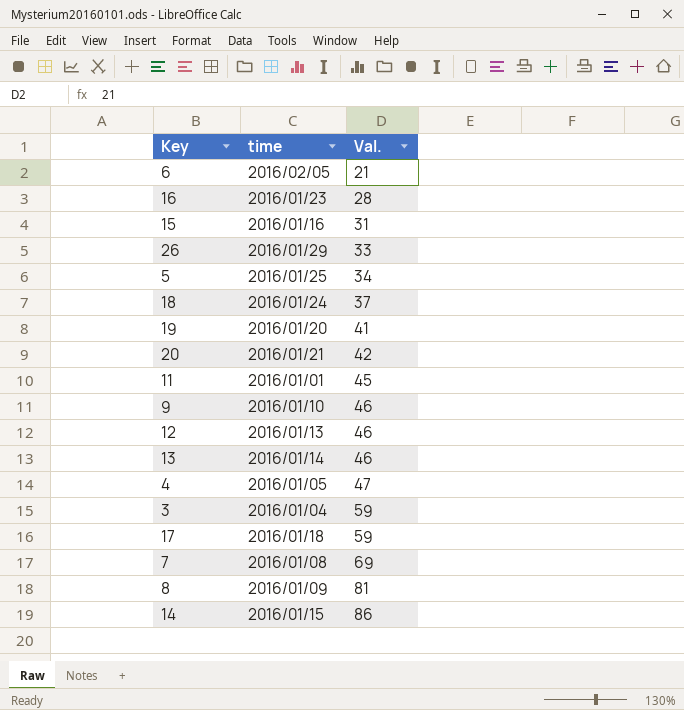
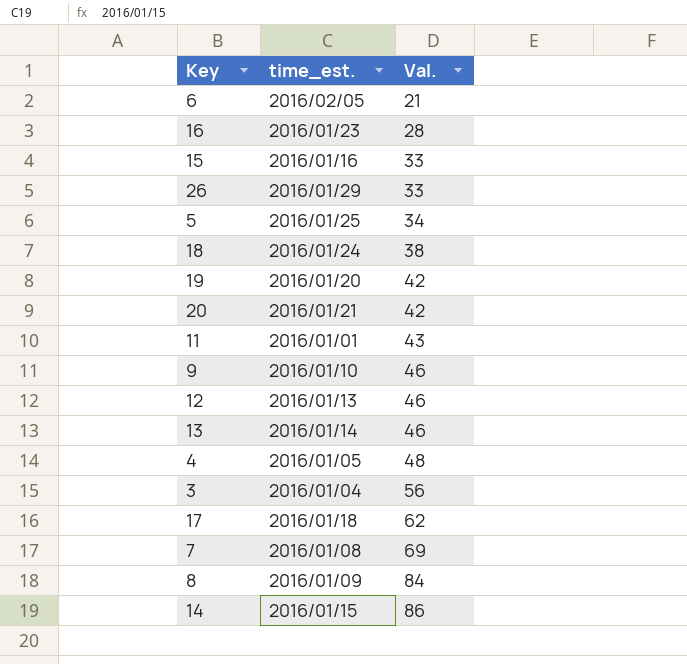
column name: time -> time_est.
15 | Val.: 31 -> 33
18 | Val.: 37 -> 38
19 | Val.: 41 -> 42
11 | Val.: 45 -> 43
4 | Val.: 47 -> 48
3 | Val.: 59 -> 56
17 | Val.: 59 -> 62
8 | Val.: 81 -> 84

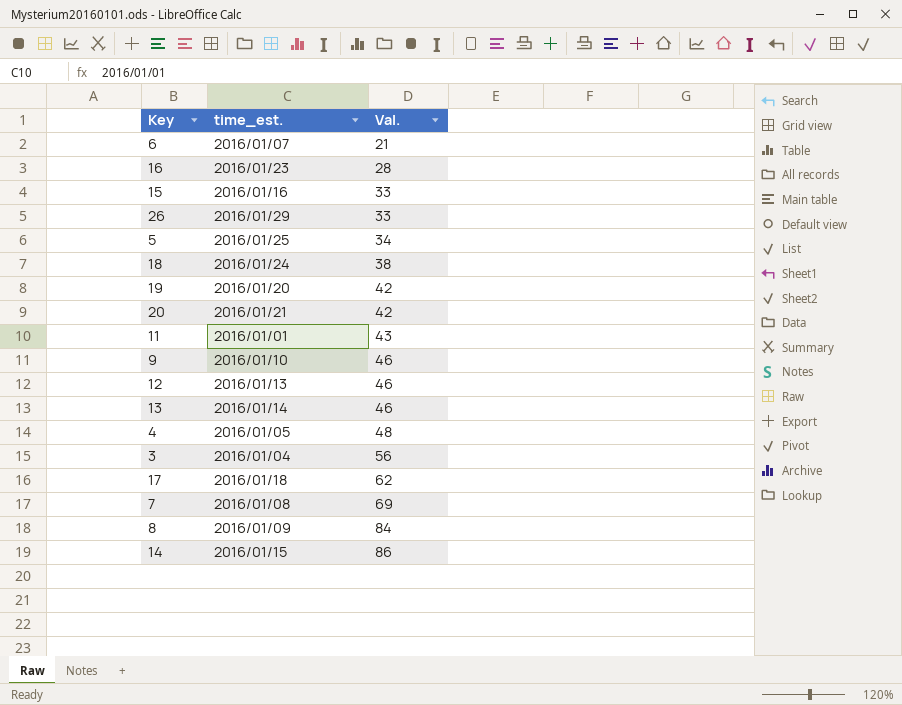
6 | time_est.: 2016/02/05 -> 2016/01/07

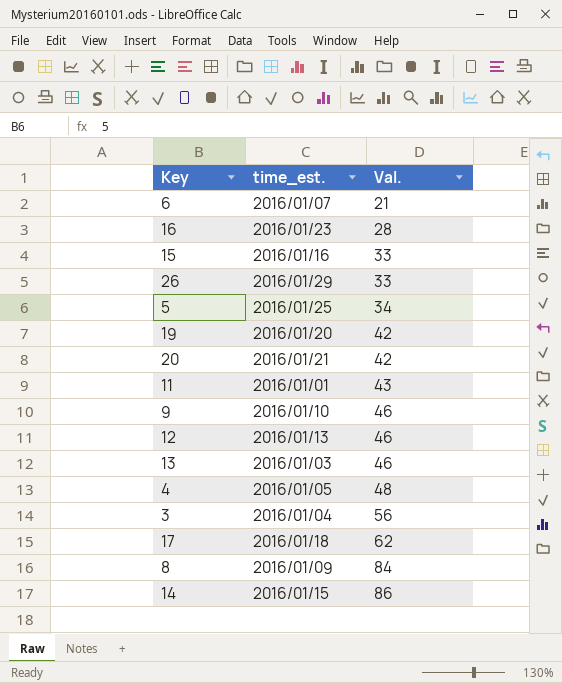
row 18: 2016/01/24 | 38 -> none
row 7: 2016/01/08 | 69 -> none
13 | time_est.: 2016/01/14 -> 2016/01/03

